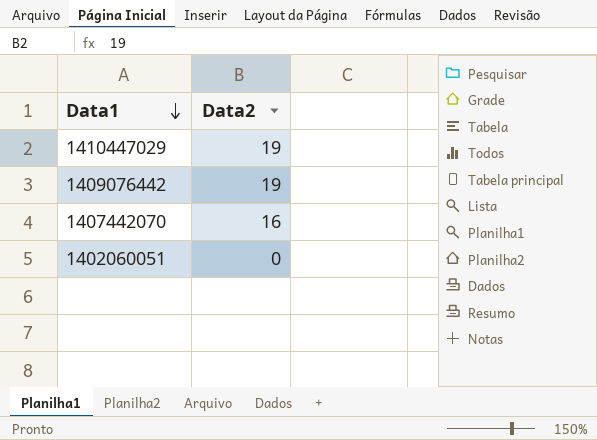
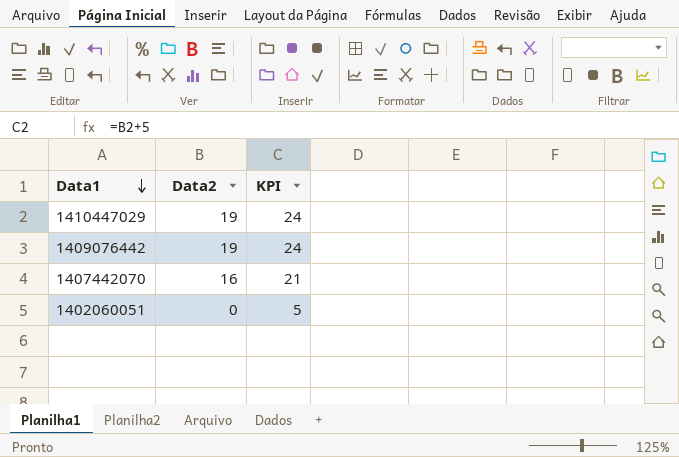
column KPI | formula: none -> [Data2] + 5

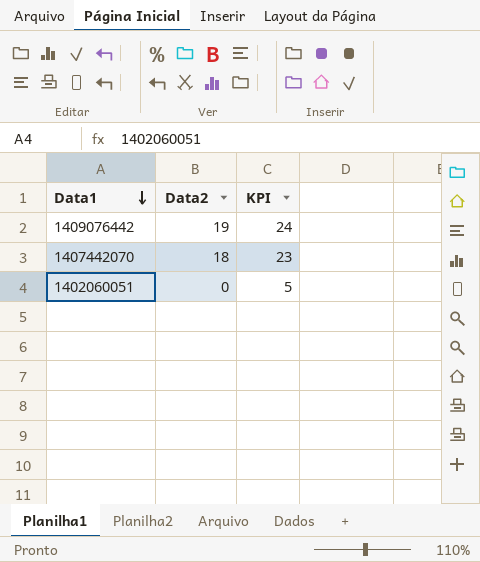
row 1410447029: 19 | 24 -> none
1407442070 | Data2: 16 -> 18
1407442070 | KPI: 21 -> 23

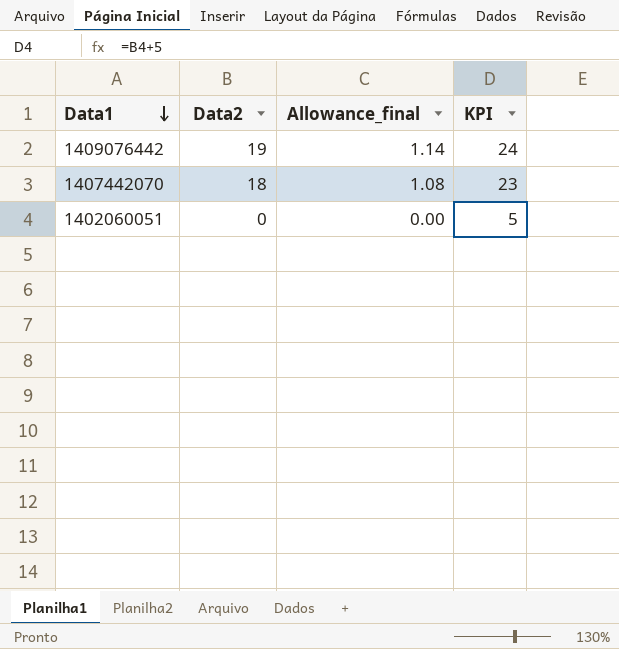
column Allowance_final | formula: none -> [Data2] * 0.06

